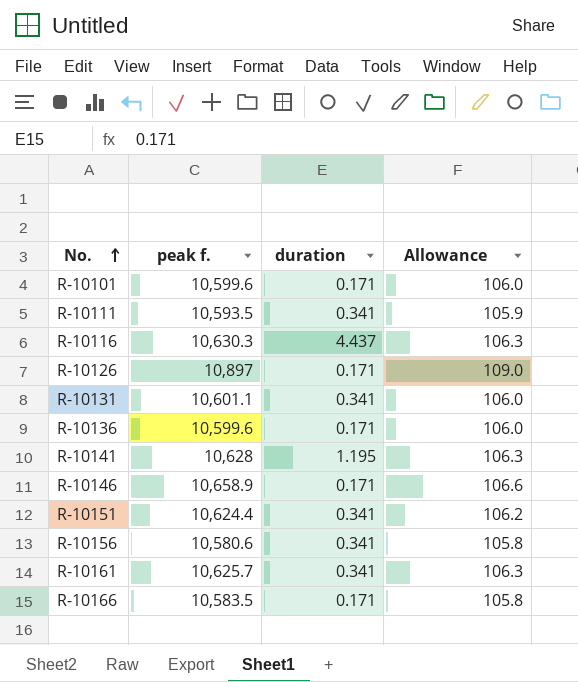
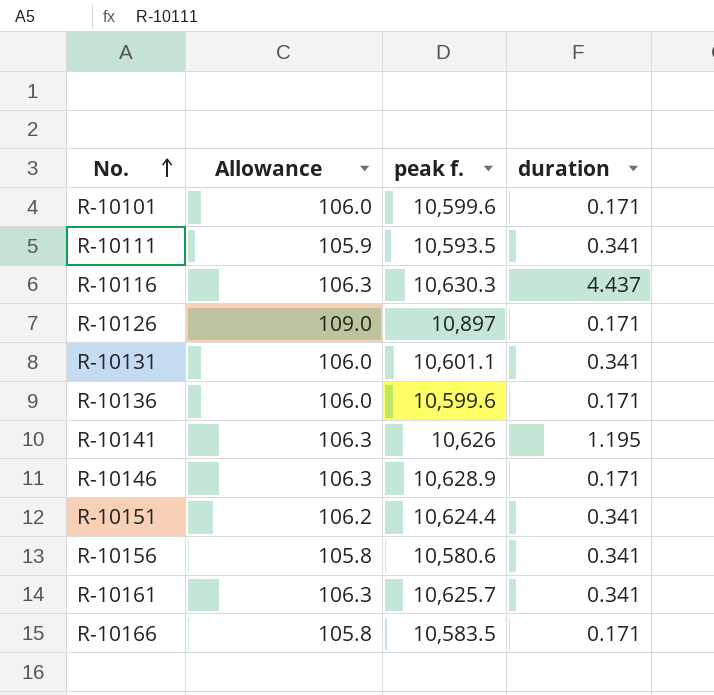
column Allowance | position: 4 -> 2
R-10141 | peak f.: 10,628 -> 10,626
R-10146 | Allowance: 106.6 -> 106.3
R-10146 | peak f.: 10,658.9 -> 10,628.9

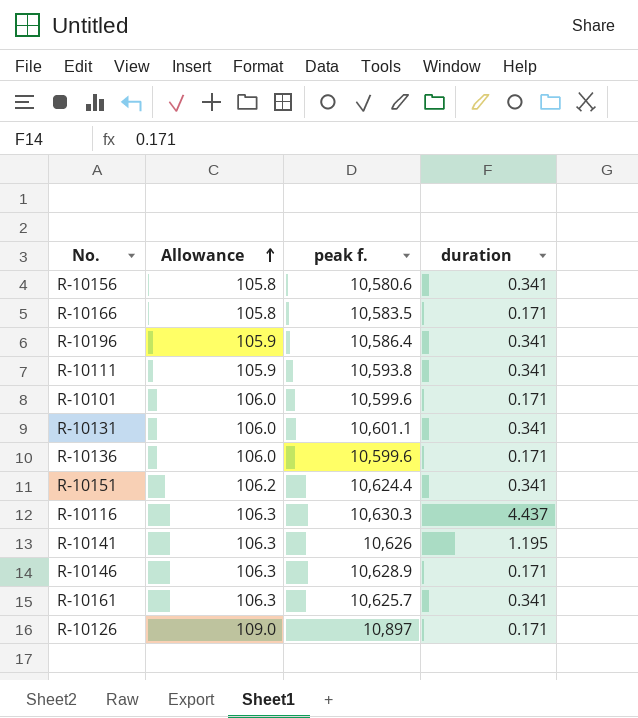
row order: No. ascending -> Allowance ascending
row R-10196: none -> 105.9 | 10,586.4 | 0.341
R-10111 | peak f.: 10,593.5 -> 10,593.8

